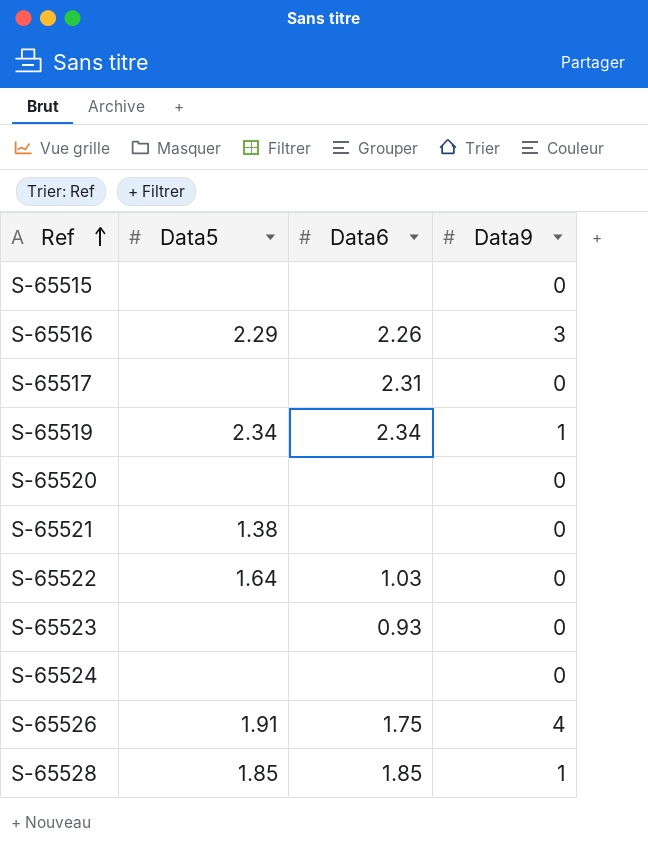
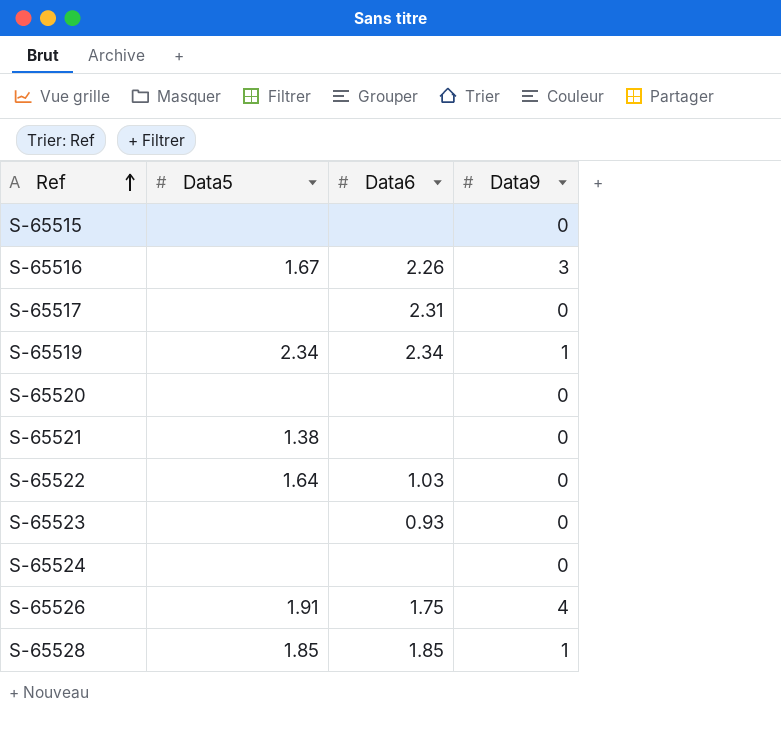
S-65516 | Data5: 2.29 -> 1.67

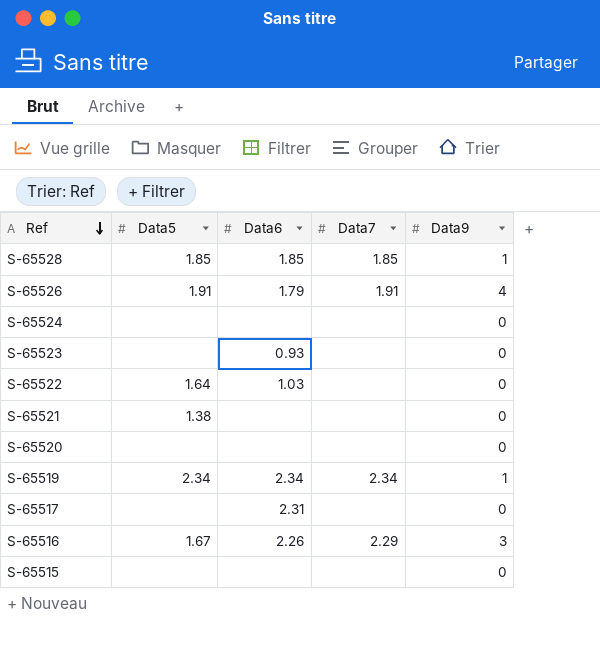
row order: Ref ascending -> Ref descending
column Data7 | position: none -> 4
S-65526 | Data6: 1.75 -> 1.79

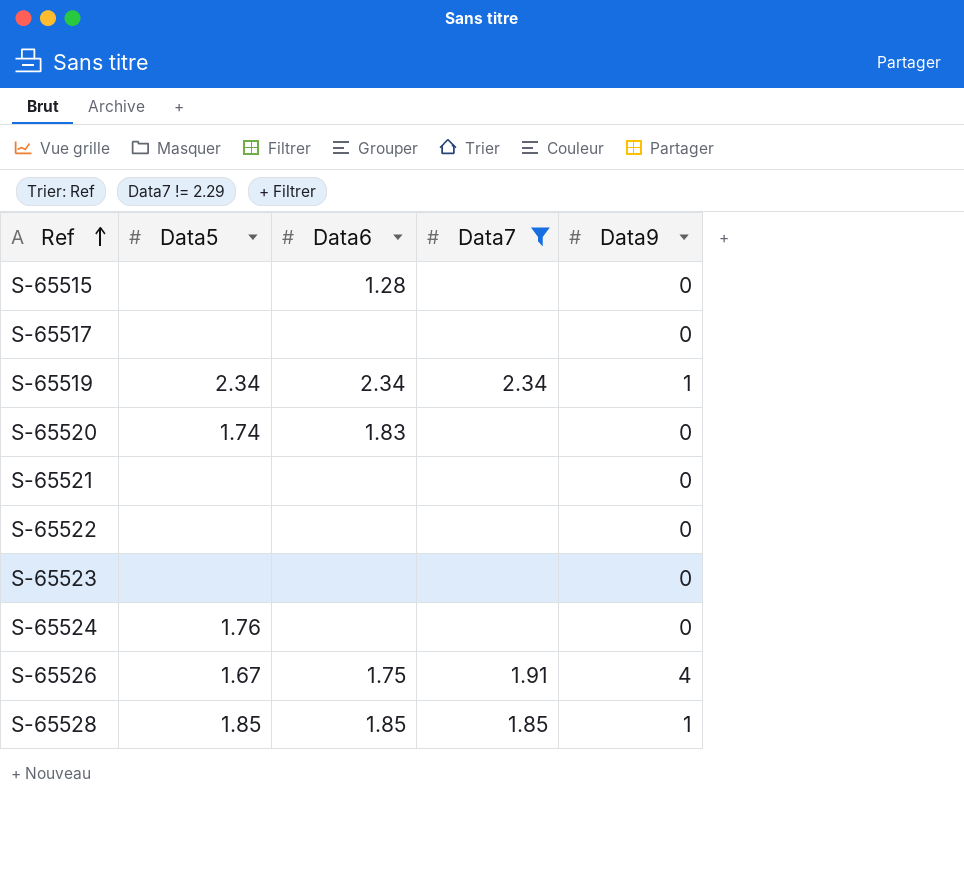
filter: none -> Data7 != 2.29
row order: Ref descending -> Ref ascending
S-65515 | Data6: none -> 1.28
S-65517 | Data6: 2.31 -> none
S-65520 | Data5: none -> 1.74
S-65520 | Data6: none -> 1.83
S-65521 | Data5: 1.38 -> none
S-65522 | Data5: 1.64 -> none
S-65522 | Data6: 1.03 -> none
S-65523 | Data6: 0.93 -> none
S-65524 | Data5: none -> 1.76
S-65526 | Data5: 1.91 -> 1.67
S-65526 | Data6: 1.79 -> 1.75

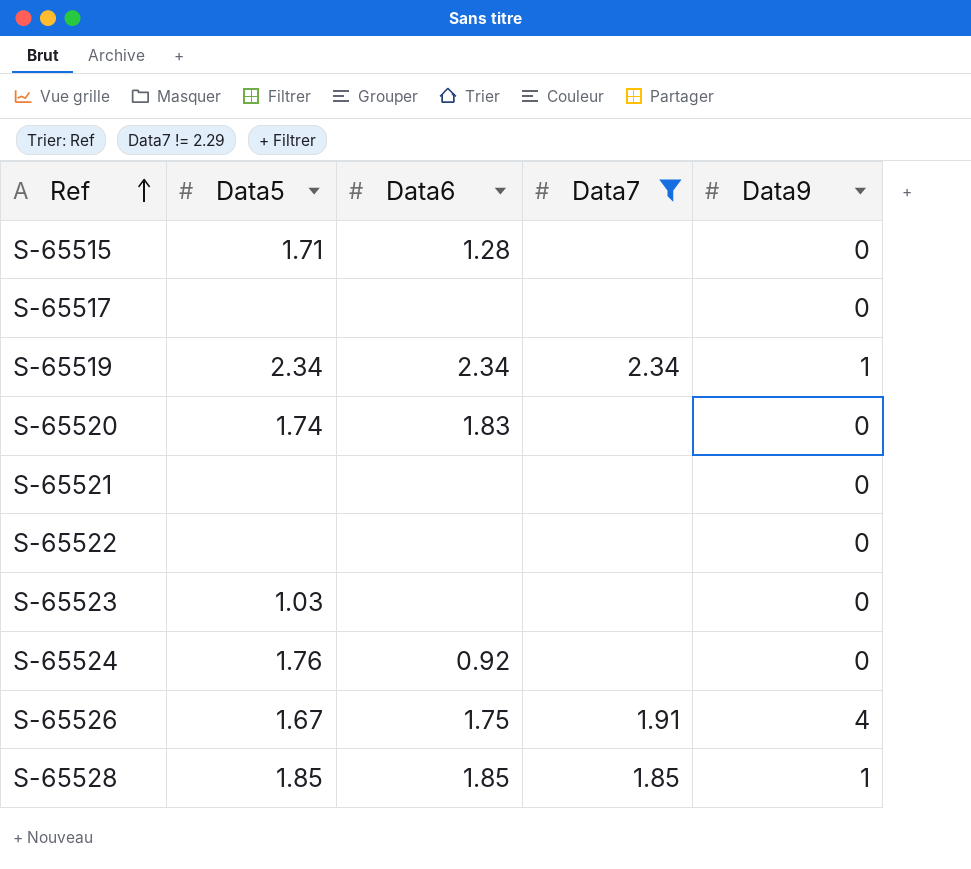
S-65515 | Data5: none -> 1.71
S-65523 | Data5: none -> 1.03
S-65524 | Data6: none -> 0.92

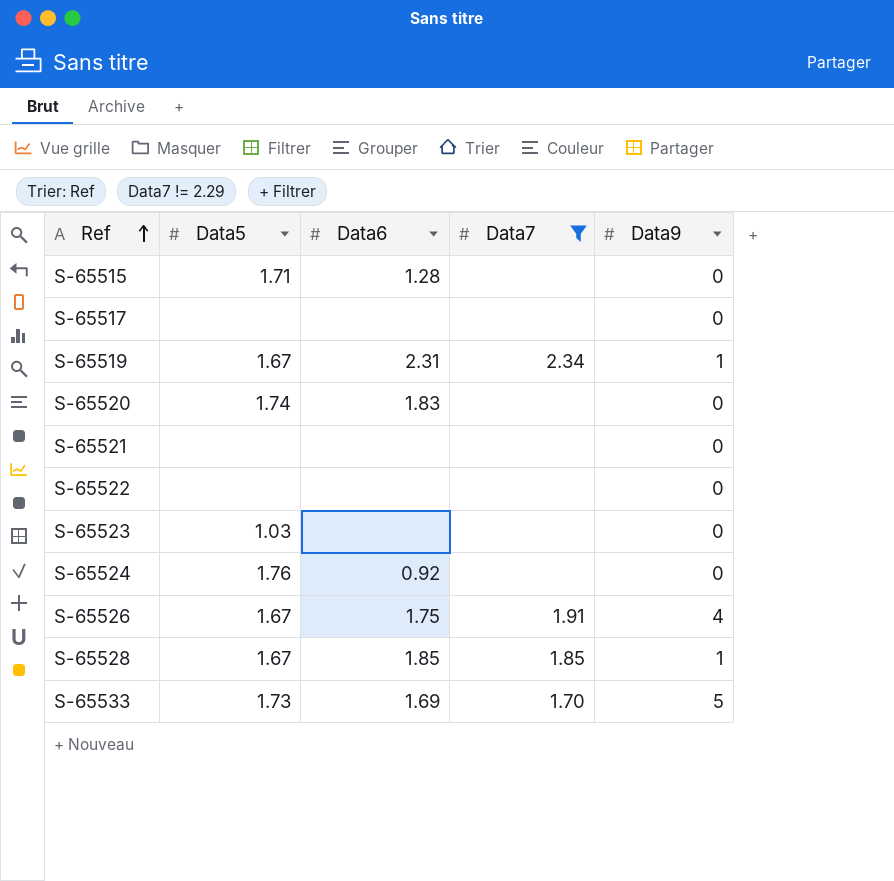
S-65519 | Data5: 2.34 -> 1.67
S-65519 | Data6: 2.34 -> 2.31
S-65528 | Data5: 1.85 -> 1.67
row S-65533: none -> 1.73 | 1.69 | 1.70 | 5

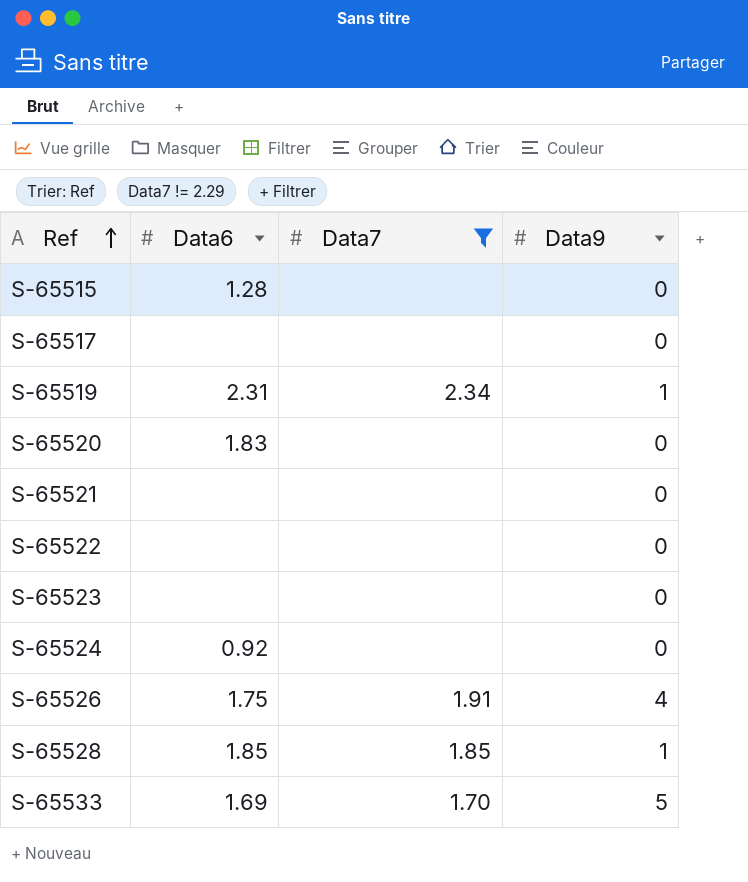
column Data5 | position: 2 -> none

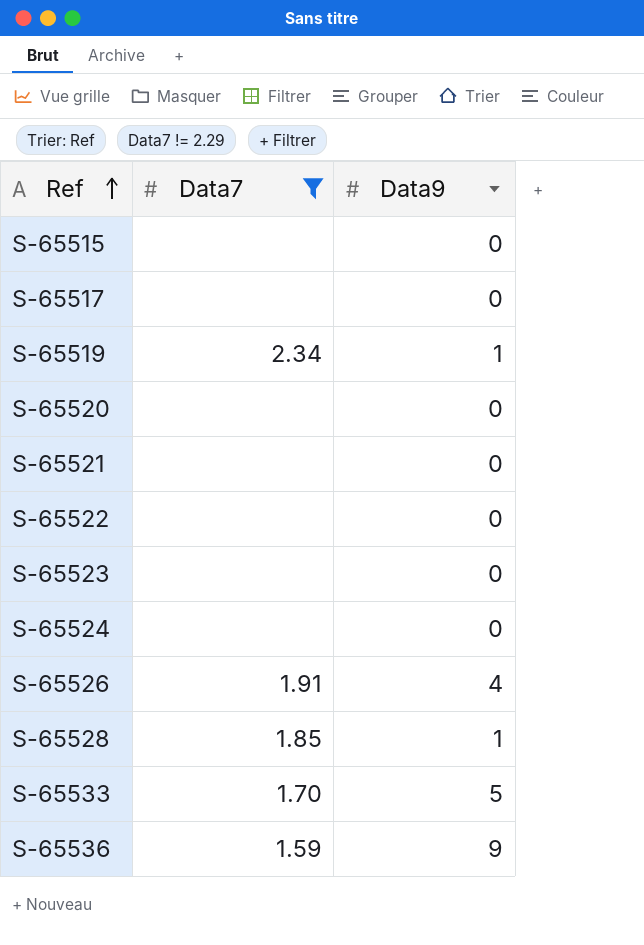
column Data6 | position: 2 -> none
row S-65536: none -> 1.59 | 9

